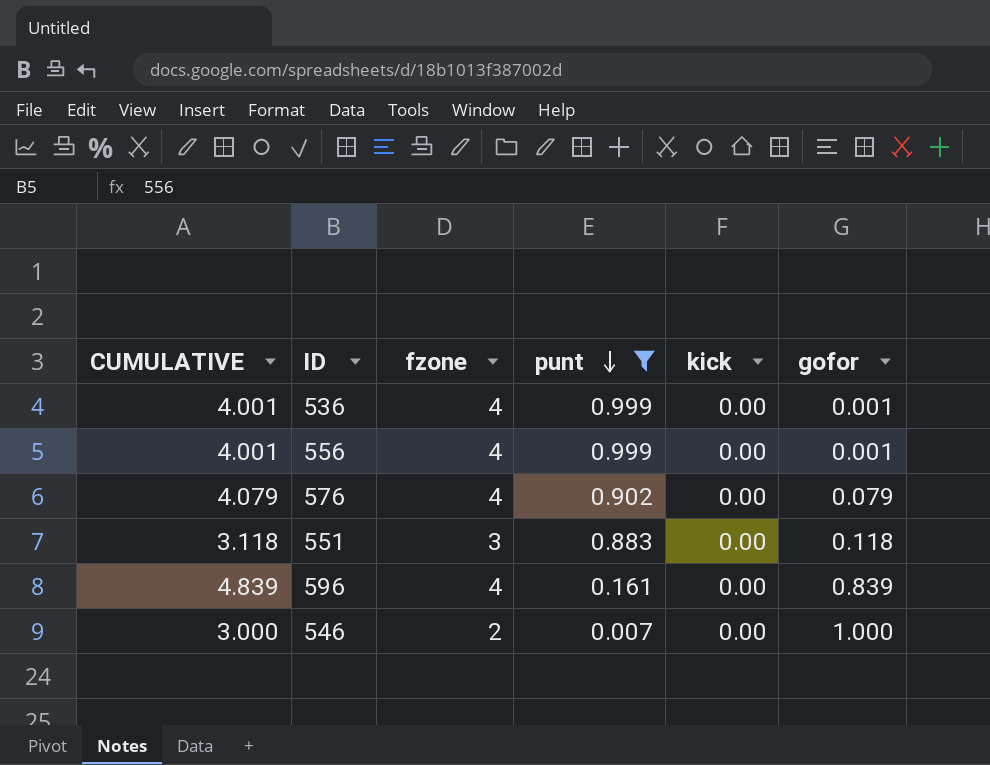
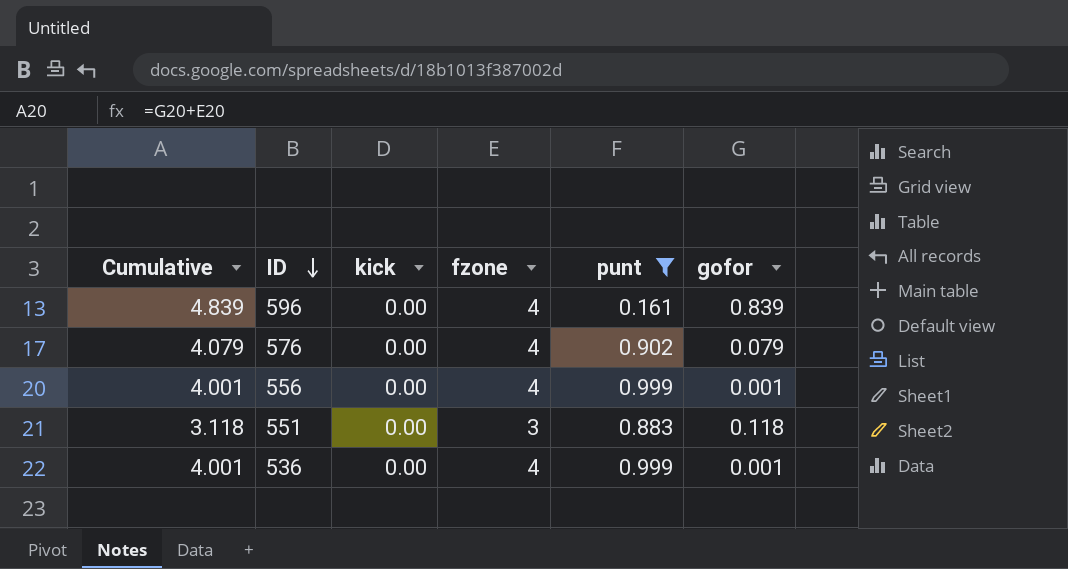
row order: punt descending -> ID descending
column name: CUMULATIVE -> Cumulative
column kick | position: 5 -> 3
row 546: 3.000 | 2 | 0.007 | 0.00 | 1.000 -> none

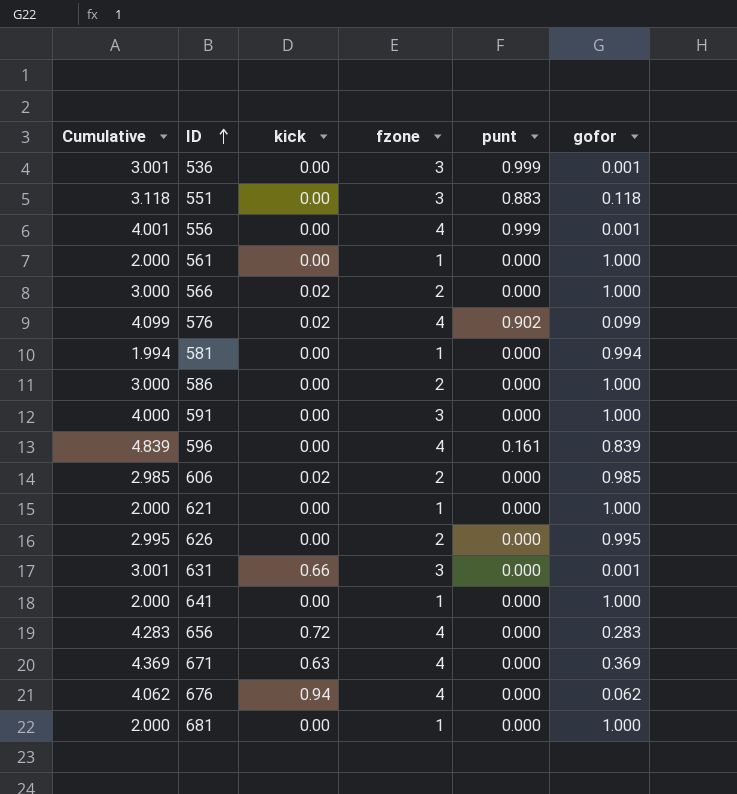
filter: punt != 0.000 -> none
row order: ID descending -> ID ascending
536 | Cumulative: 4.001 -> 3.001
536 | fzone: 4 -> 3
576 | Cumulative: 4.079 -> 4.099
576 | kick: 0.00 -> 0.02
576 | gofor: 0.079 -> 0.099

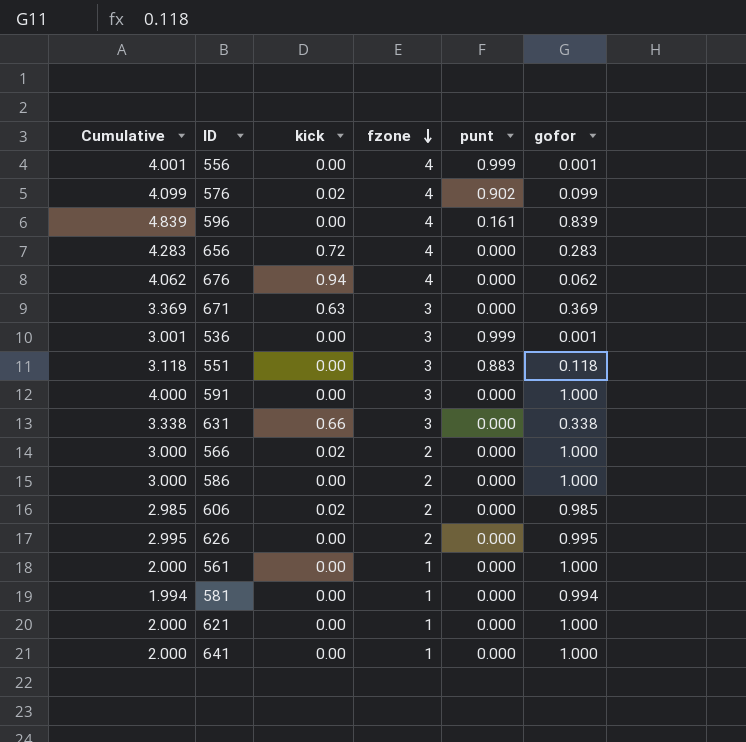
row order: ID ascending -> fzone descending
row 681: 2.000 | 0.00 | 1 | 0.000 | 1.000 -> none
671 | Cumulative: 4.369 -> 3.369
671 | fzone: 4 -> 3
631 | Cumulative: 3.001 -> 3.338
631 | gofor: 0.001 -> 0.338

